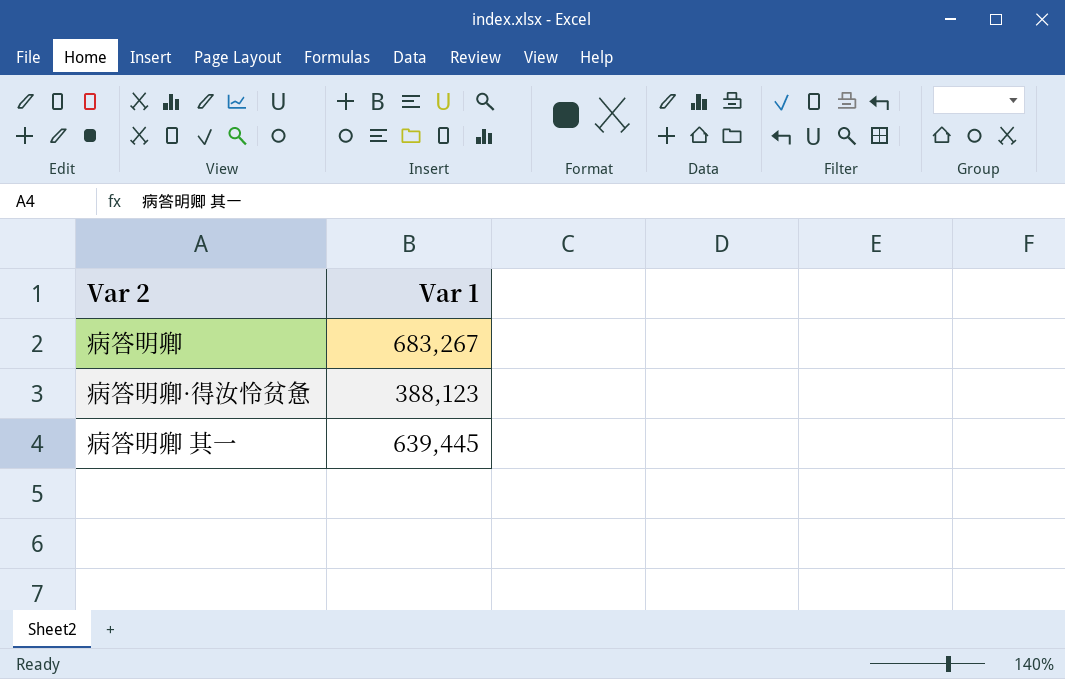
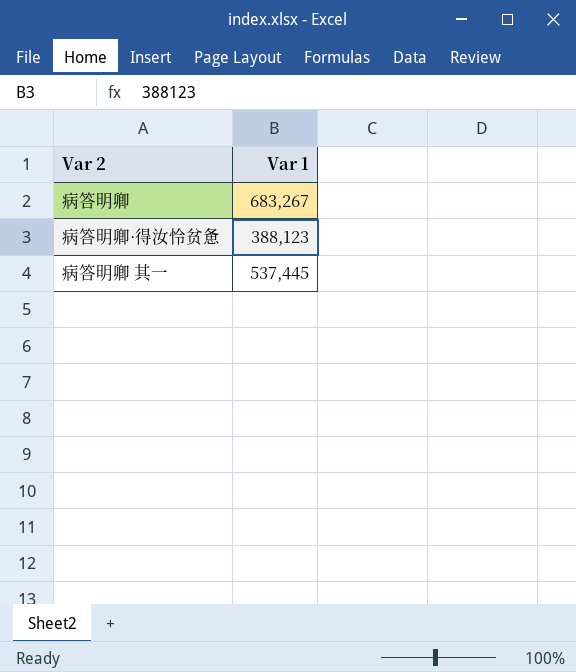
病答明卿 其一 | Var 1: 639,445 -> 537,445

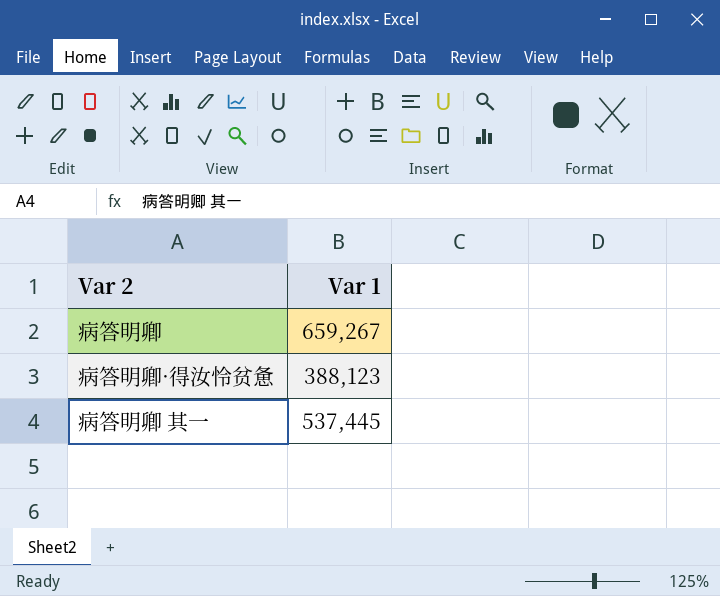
病答明卿 | Var 1: 683,267 -> 659,267

